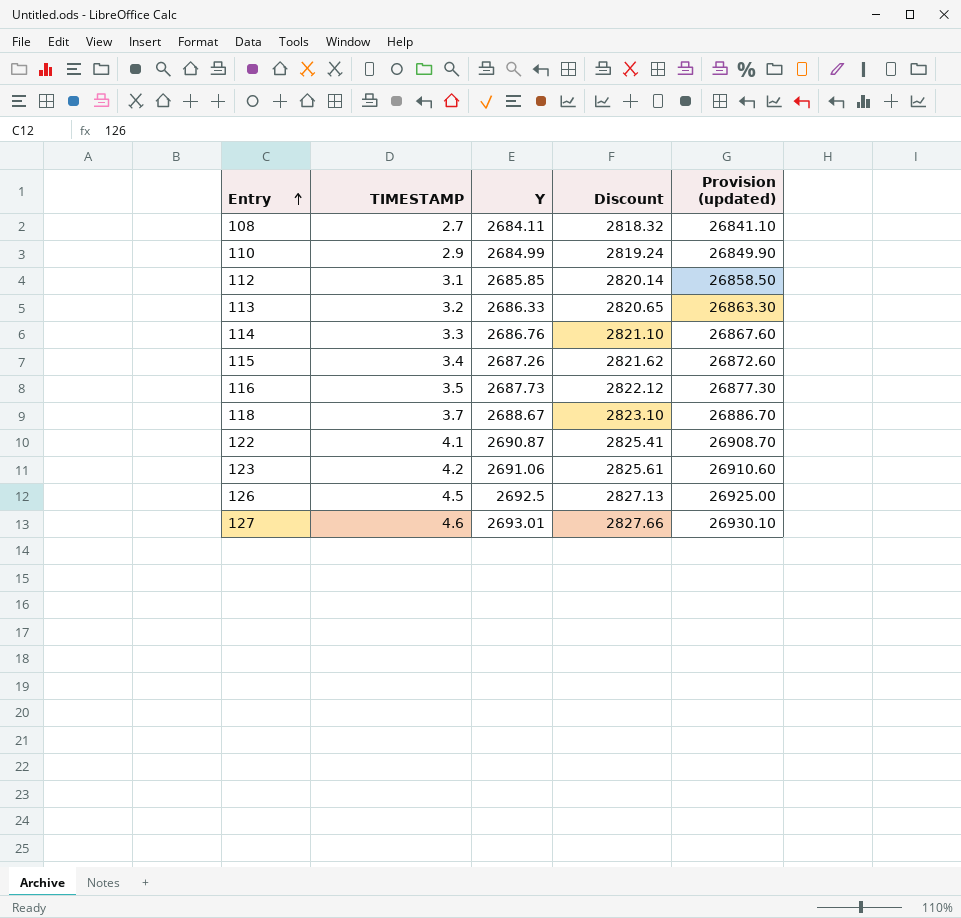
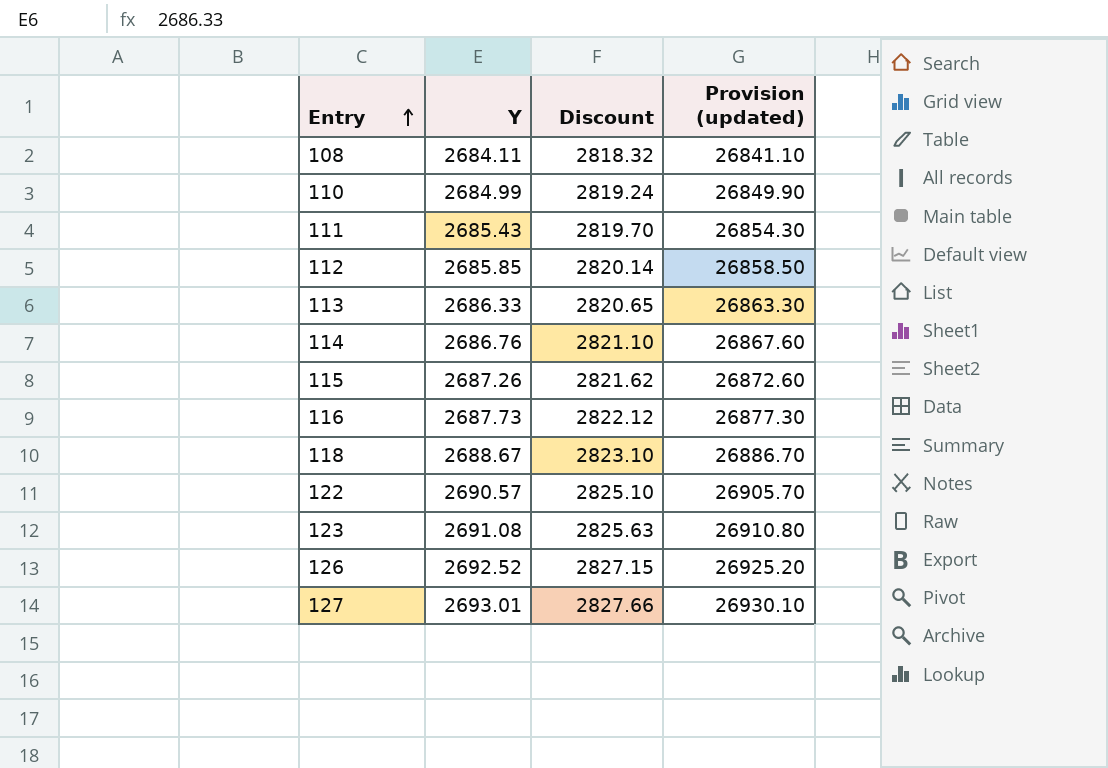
column TIMESTAMP | position: 2 -> none
row 111: none -> 2685.43 | 2819.70 | 26854.30
122 | Y: 2690.87 -> 2690.57
122 | Discount: 2825.41 -> 2825.10
122 | Provision (updated): 26908.70 -> 26905.70
123 | Y: 2691.06 -> 2691.08
123 | Discount: 2825.61 -> 2825.63
123 | Provision (updated): 26910.60 -> 26910.80
126 | Y: 2692.5 -> 2692.52
126 | Discount: 2827.13 -> 2827.15
126 | Provision (updated): 26925.00 -> 26925.20

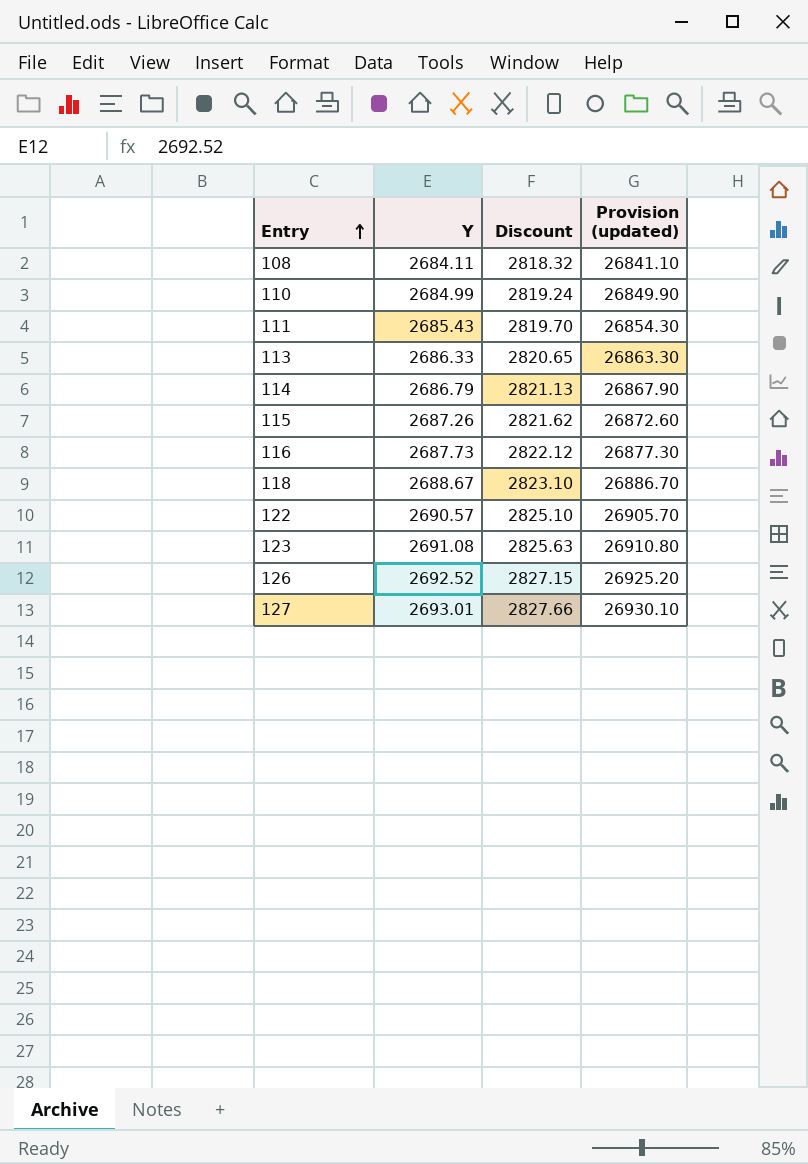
row 112: 2685.85 | 2820.14 | 26858.50 -> none
114 | Y: 2686.76 -> 2686.79
114 | Discount: 2821.10 -> 2821.13
114 | Provision (updated): 26867.60 -> 26867.90

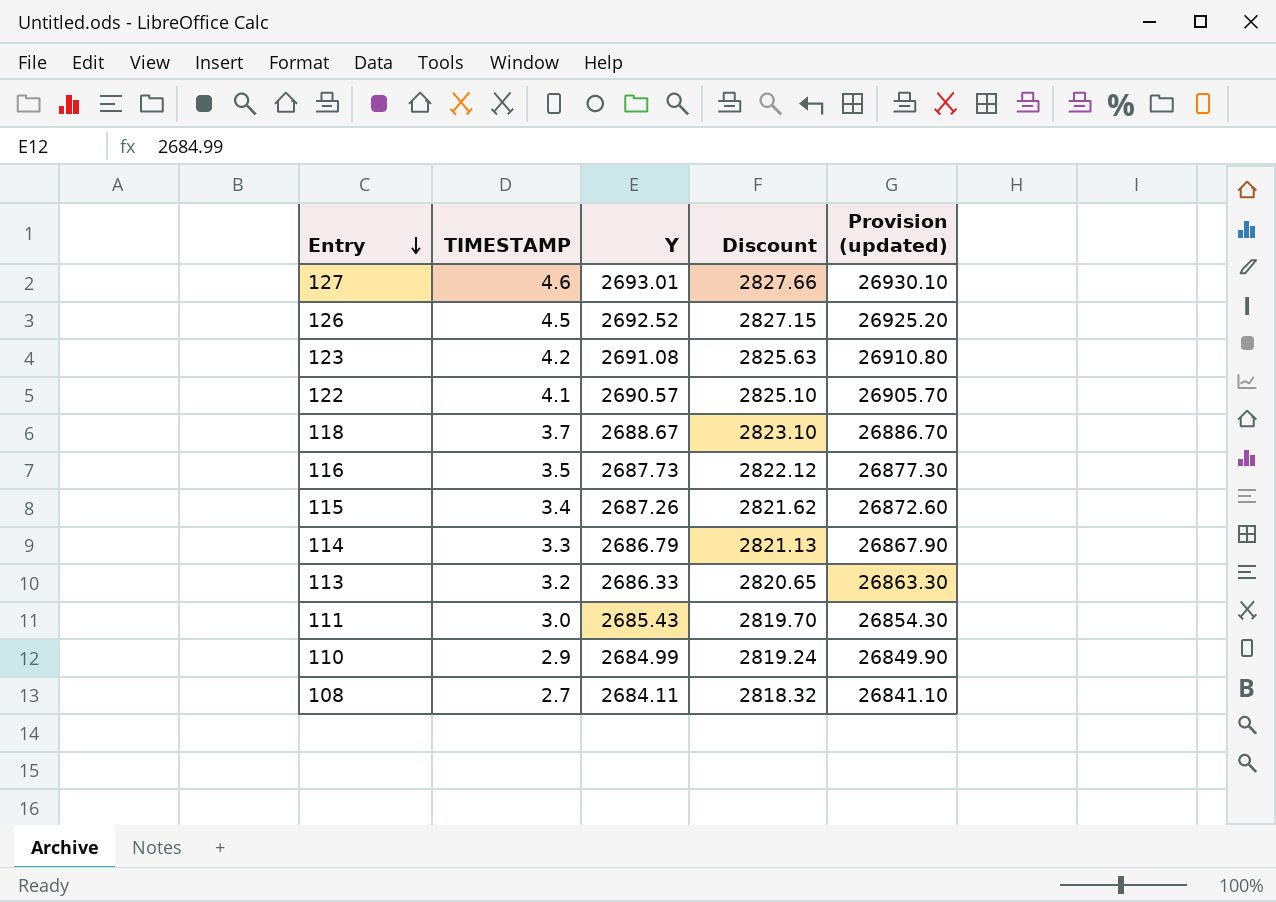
row order: Entry ascending -> Entry descending
column TIMESTAMP | position: none -> 2

